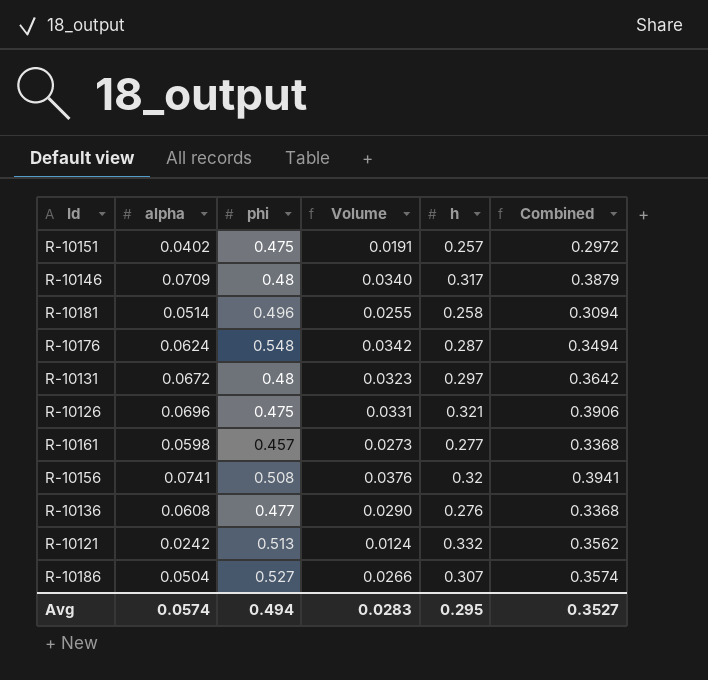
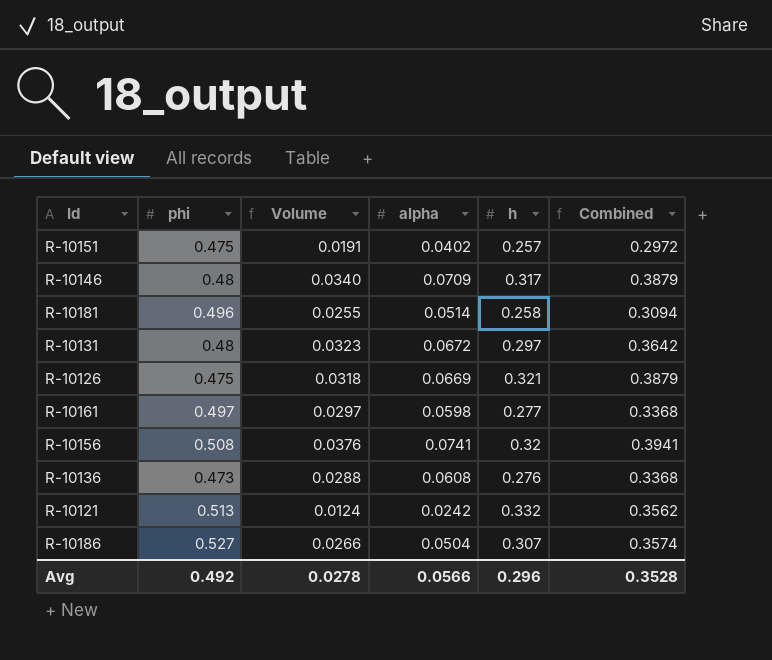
column alpha | position: 2 -> 4
row R-10176: 0.0624 | 0.548 | 0.0342 | 0.287 | 0.3494 -> none
R-10126 | Volume: 0.0331 -> 0.0318
R-10126 | alpha: 0.0696 -> 0.0669
R-10126 | Combined: 0.3906 -> 0.3879
R-10161 | phi: 0.457 -> 0.497
R-10161 | Volume: 0.0273 -> 0.0297
R-10136 | phi: 0.477 -> 0.473
R-10136 | Volume: 0.0290 -> 0.0288
Avg | phi: 0.494 -> 0.492
Avg | Volume: 0.0283 -> 0.0278
Avg | alpha: 0.0574 -> 0.0566
Avg | h: 0.295 -> 0.296
Avg | Combined: 0.3527 -> 0.3528

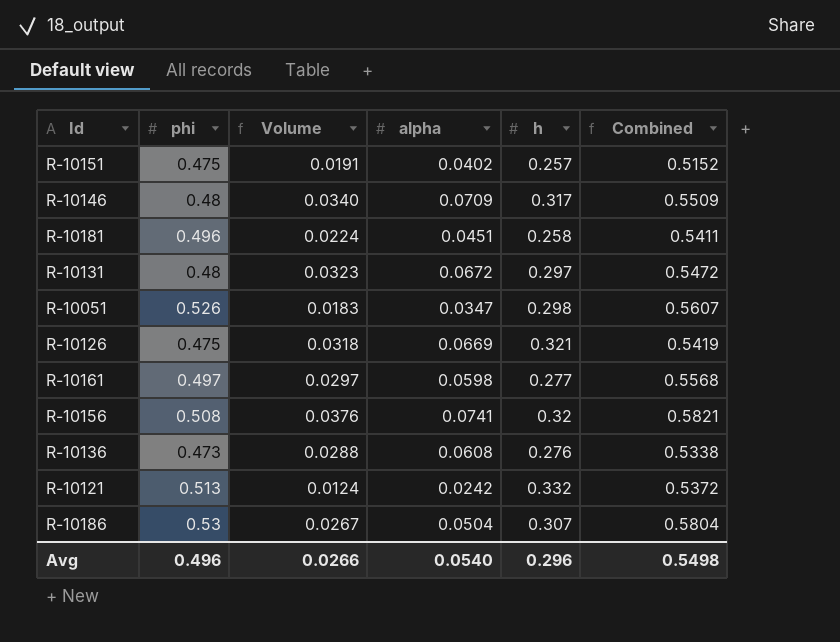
column Combined | formula: [alpha] + [h] -> [phi] + [alpha]
R-10181 | Volume: 0.0255 -> 0.0224
R-10181 | alpha: 0.0514 -> 0.0451
row R-10051: none -> 0.526 | 0.0183 | 0.0347 | 0.298 | 0.5607
R-10186 | phi: 0.527 -> 0.53
R-10186 | Volume: 0.0266 -> 0.0267
Avg | phi: 0.492 -> 0.496
Avg | Volume: 0.0278 -> 0.0266
Avg | alpha: 0.0566 -> 0.0540
Avg | Combined: 0.3528 -> 0.5498

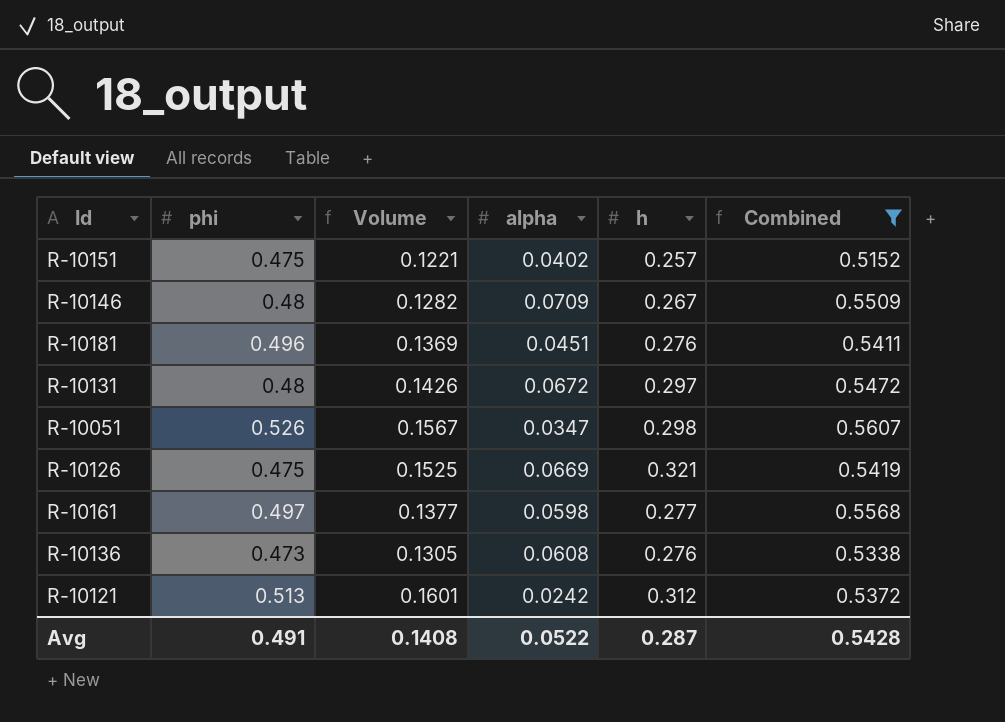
filter: none -> Combined <= 0.5607
column Volume | formula: [phi] * [alpha] -> [phi] * [h]
R-10146 | h: 0.317 -> 0.267
R-10181 | h: 0.258 -> 0.276
R-10121 | h: 0.332 -> 0.312
Avg | phi: 0.496 -> 0.491
Avg | Volume: 0.0266 -> 0.1408
Avg | alpha: 0.0540 -> 0.0522
Avg | h: 0.296 -> 0.287
Avg | Combined: 0.5498 -> 0.5428

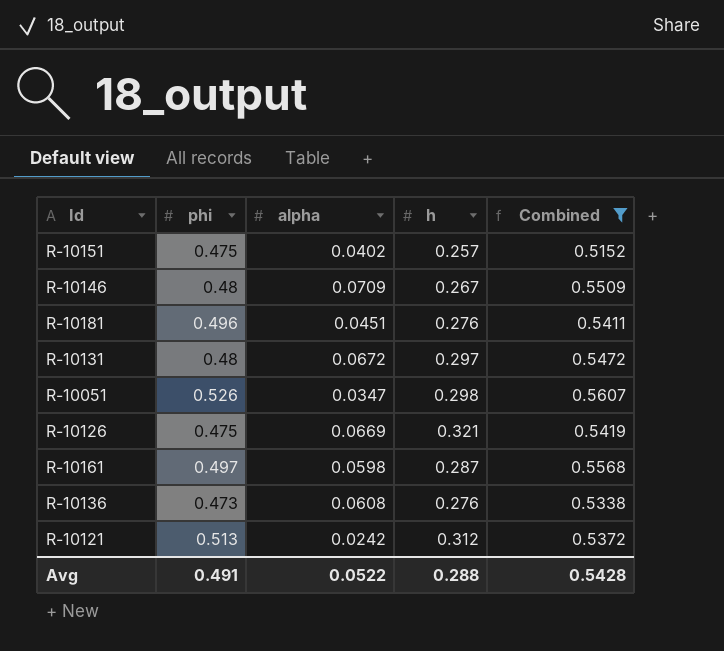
column Volume | formula: [phi] * [h] -> none
R-10161 | h: 0.277 -> 0.287
Avg | h: 0.287 -> 0.288

